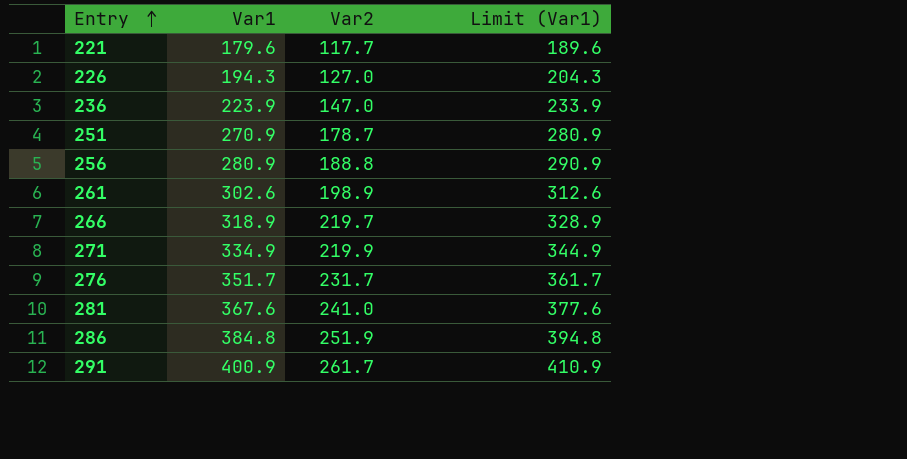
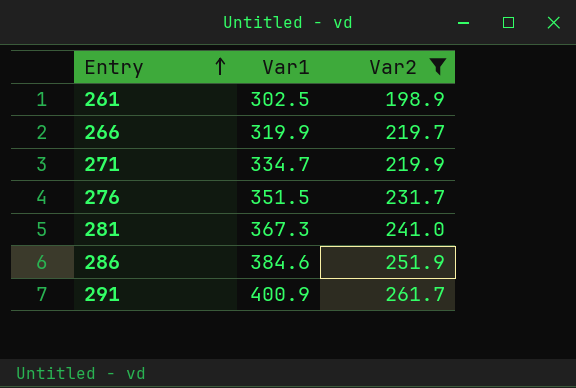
filter: none -> Var2 >= 198.9
column Limit (Var1) | formula: [Var1] + 10 -> none
261 | Var1: 302.6 -> 302.5
266 | Var1: 318.9 -> 319.9
271 | Var1: 334.9 -> 334.7
276 | Var1: 351.7 -> 351.5
281 | Var1: 367.6 -> 367.3
286 | Var1: 384.8 -> 384.6

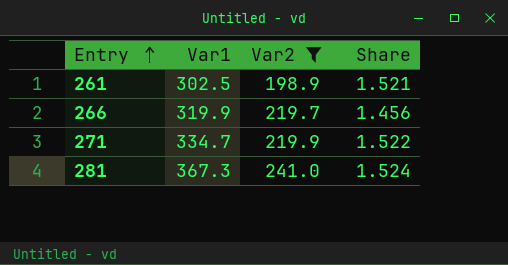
column Share | formula: none -> [Var1] / [Var2]
row 276: 351.5 | 231.7 -> none
row 286: 384.6 | 251.9 -> none
row 291: 400.9 | 261.7 -> none

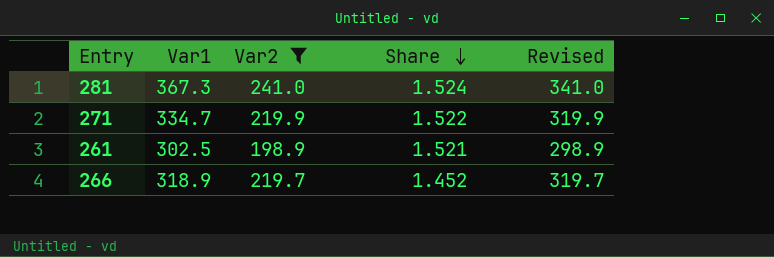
row order: Entry ascending -> Share descending
column Revised | formula: none -> [Var2] + 100
266 | Var1: 319.9 -> 318.9
266 | Share: 1.456 -> 1.452

